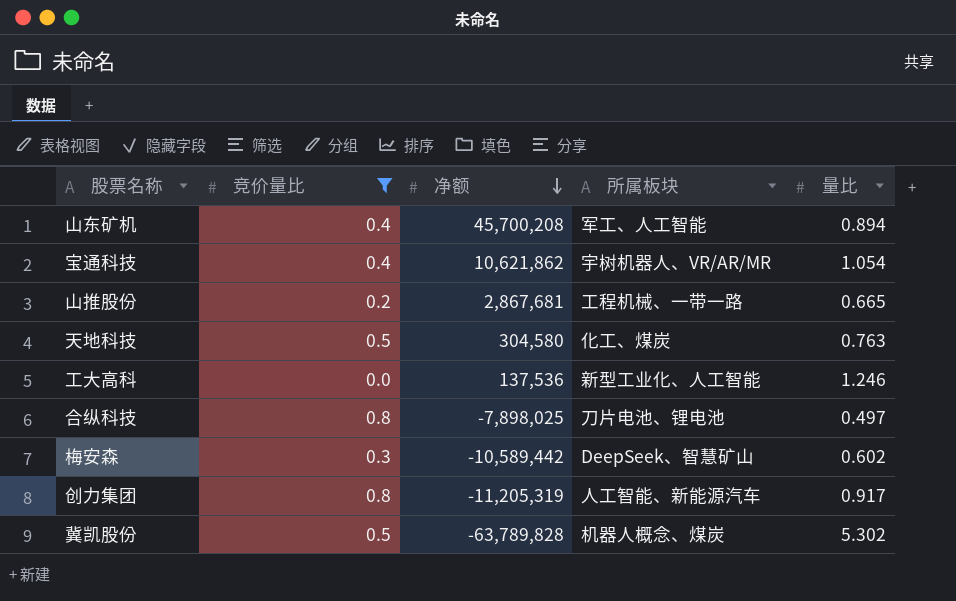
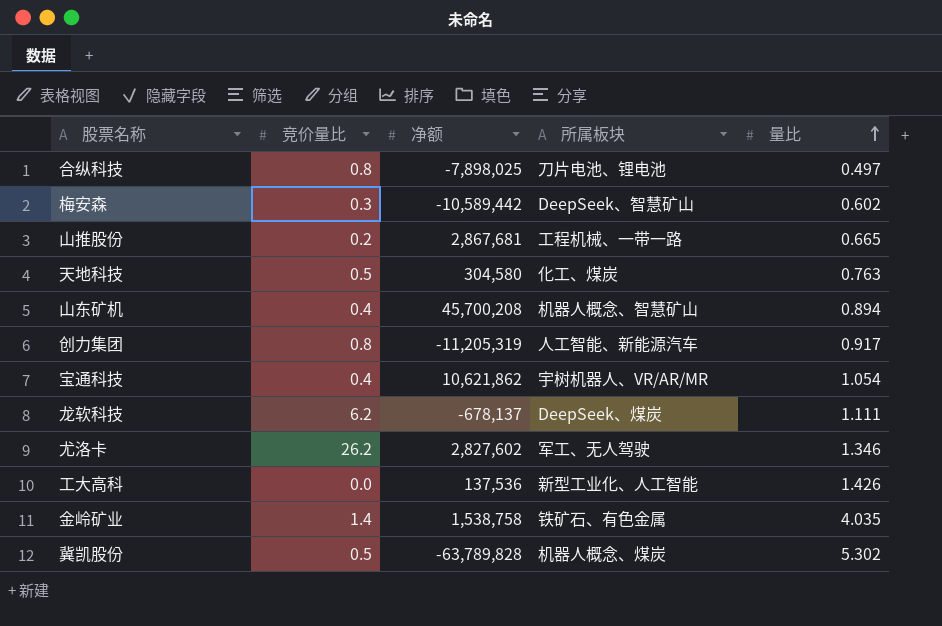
filter: 竞价量比 <= 0.8 -> none
row order: 净额 descending -> 量比 ascending
山东矿机 | 所属板块: 军工、人工智能 -> 机器人概念、智慧矿山
工大高科 | 量比: 1.246 -> 1.426

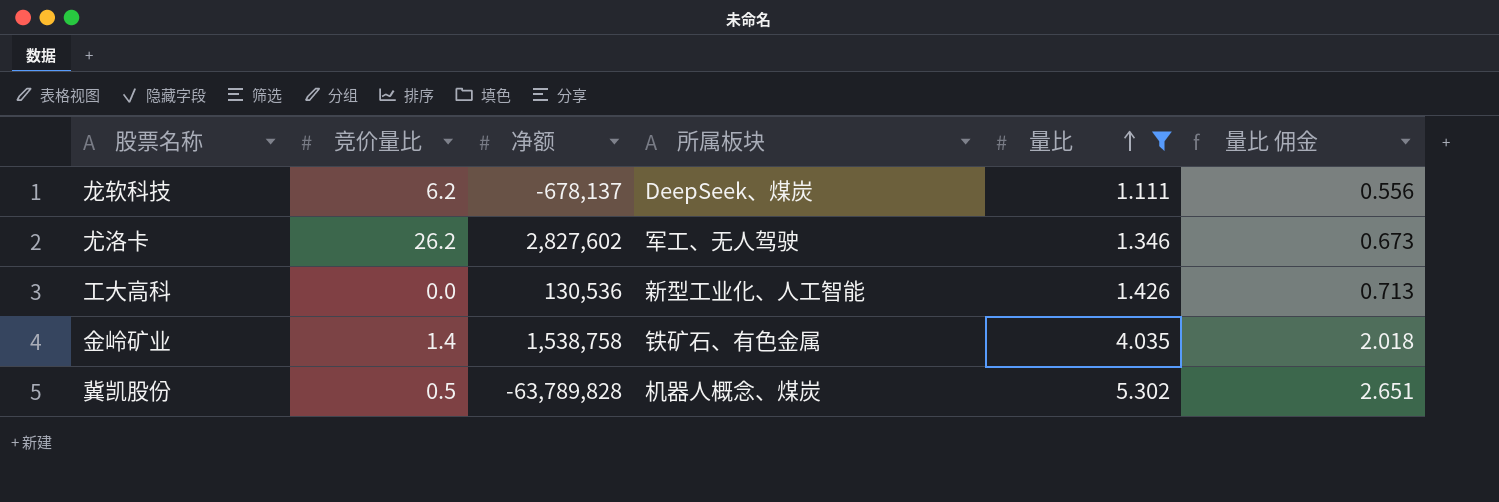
filter: none -> 量比 >= 1.111
column 量比 佣金 | formula: none -> [量比] * 0.5
工大高科 | 净额: 137,536 -> 130,536

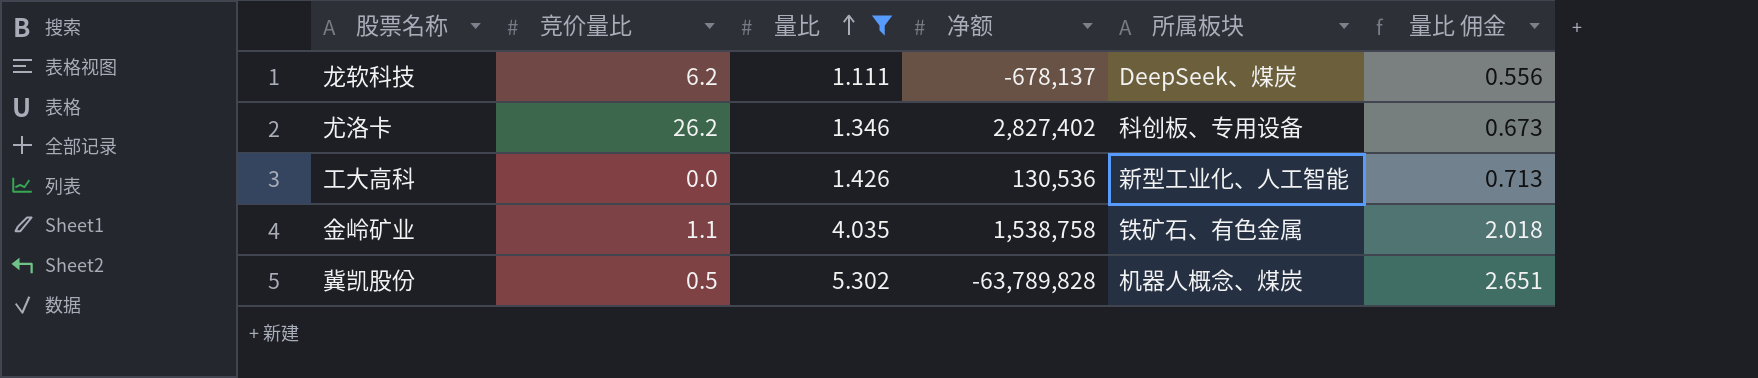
column 量比 | position: 5 -> 3
尤洛卡 | 净额: 2,827,602 -> 2,827,402
尤洛卡 | 所属板块: 军工、无人驾驶 -> 科创板、专用设备
金岭矿业 | 竞价量比: 1.4 -> 1.1

